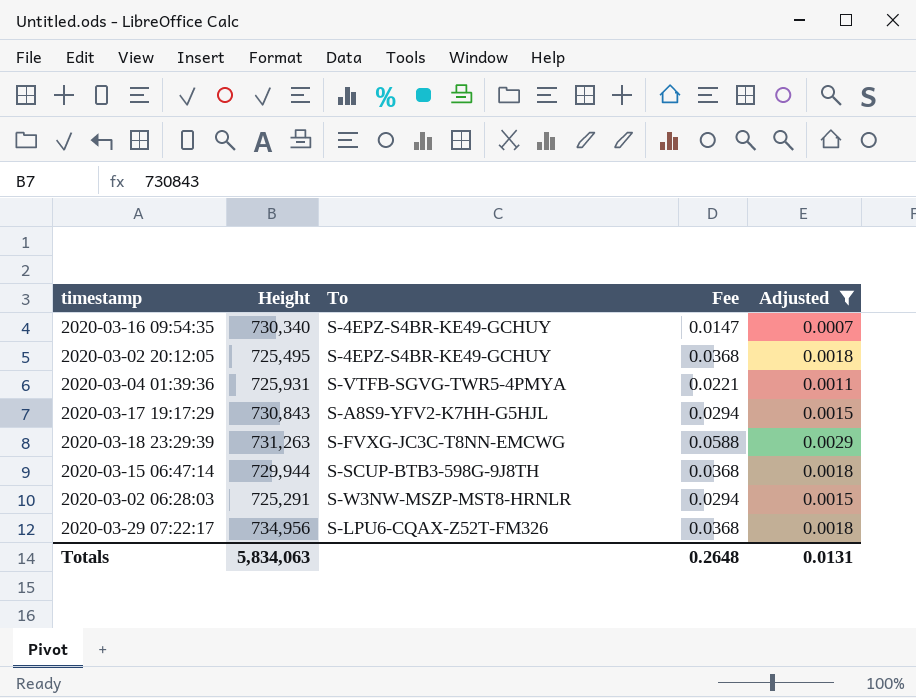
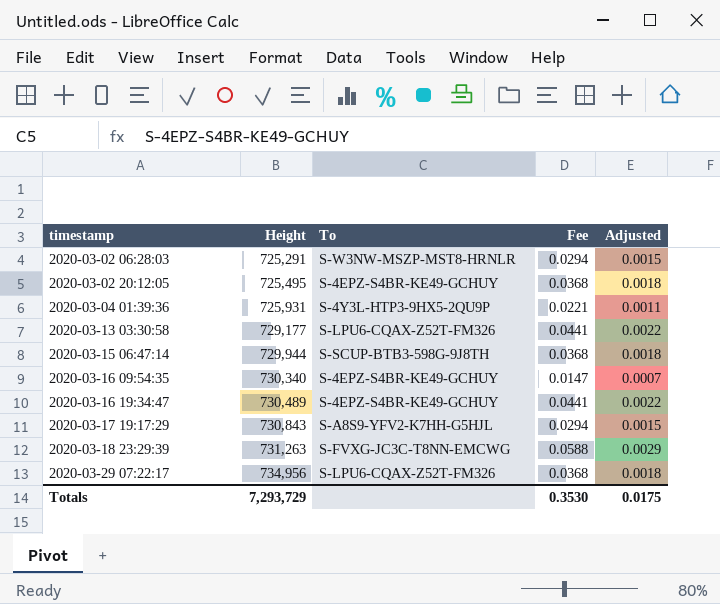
filter: Adjusted != 0.0022 -> none
row order: none -> timestamp ascending
2020-03-04 01:39:36 | To: S-VTFB-SGVG-TWR5-4PMYA -> S-4Y3L-HTP3-9HX5-2QU9P
Totals | Height: 5,834,063 -> 7,293,729
Totals | Fee: 0.2648 -> 0.3530
Totals | Adjusted: 0.0131 -> 0.0175

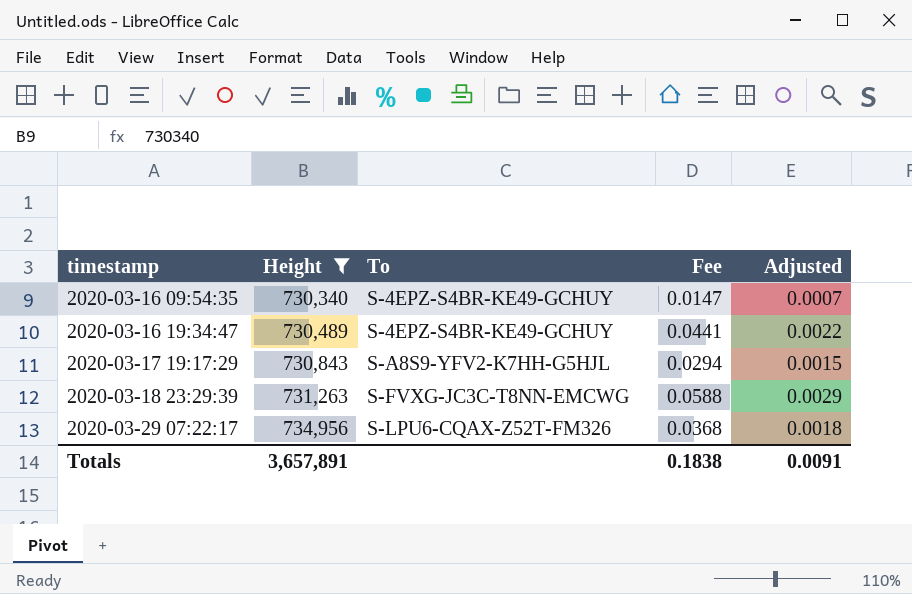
filter: none -> Height >= 730,340
Totals | Height: 7,293,729 -> 3,657,891
Totals | Fee: 0.3530 -> 0.1838
Totals | Adjusted: 0.0175 -> 0.0091

